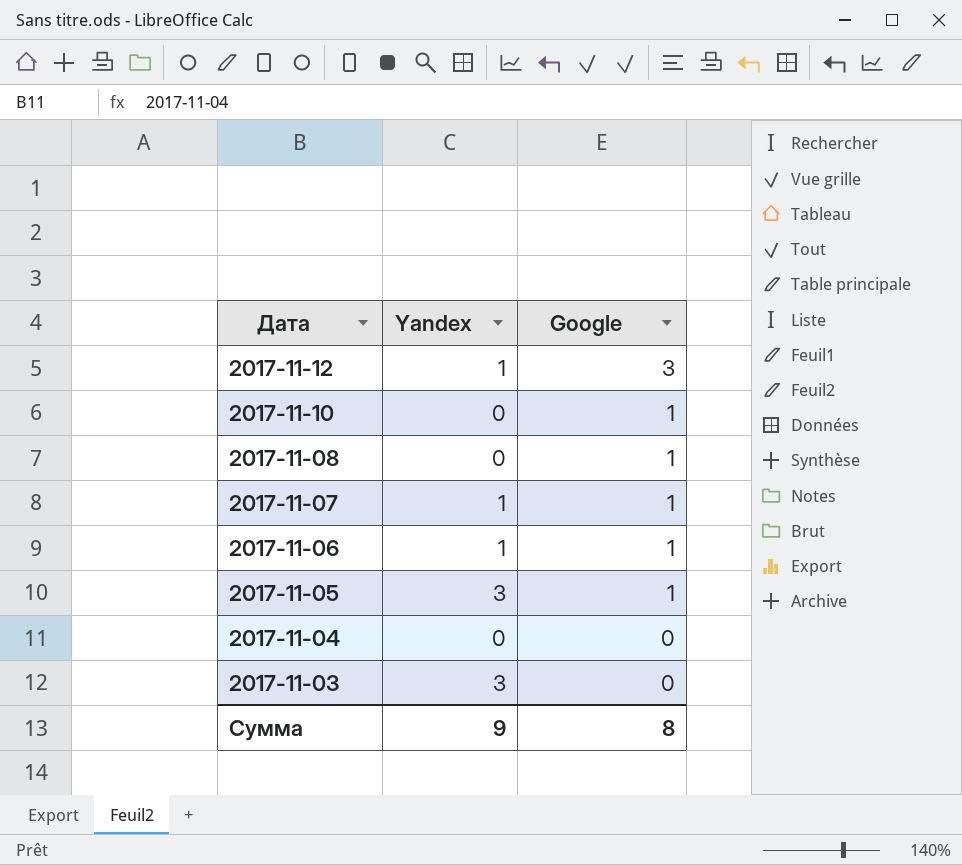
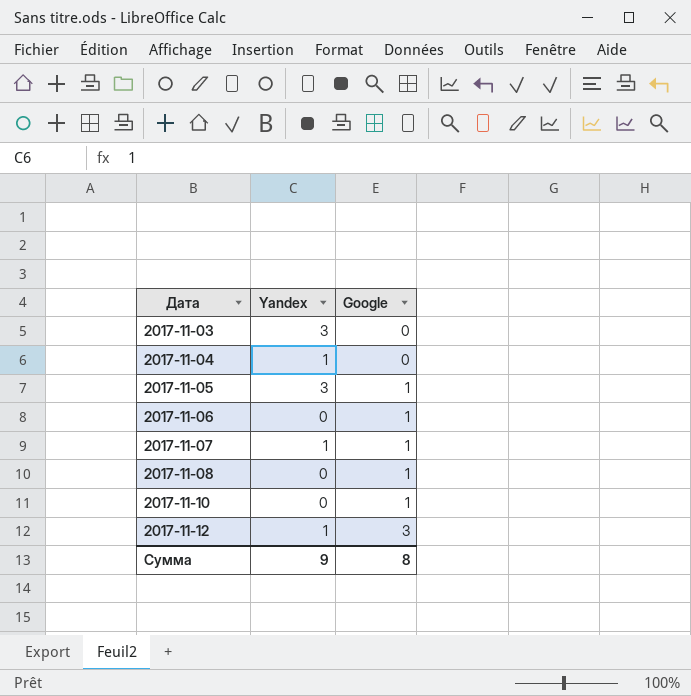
row order: Дата descending -> Дата ascending
2017-11-04 | Yandex: 0 -> 1
2017-11-06 | Yandex: 1 -> 0

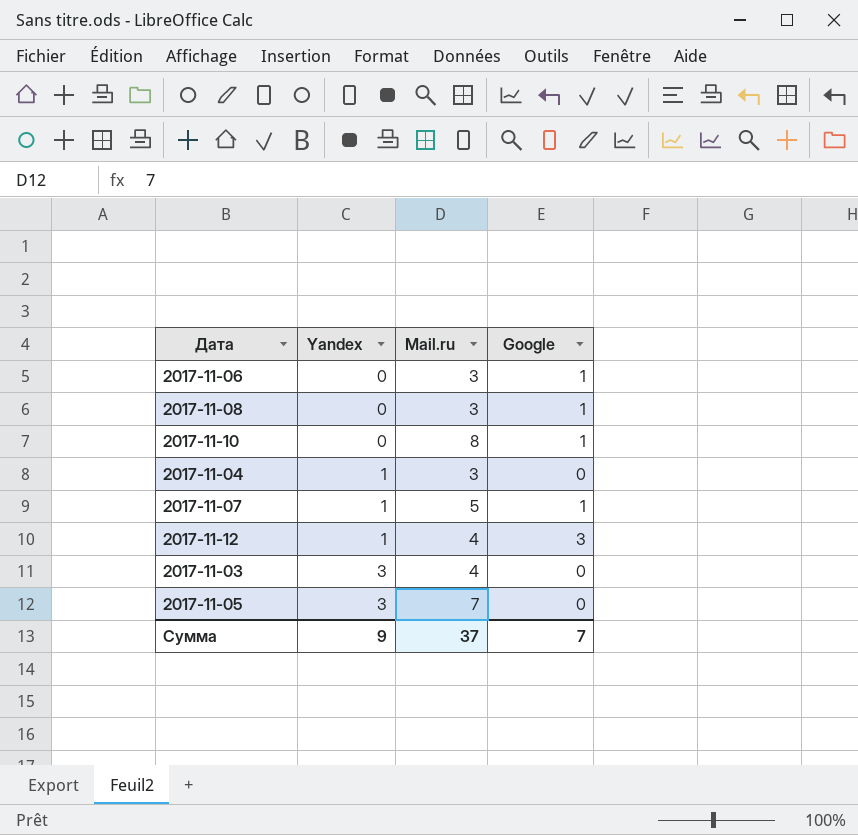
row order: Дата ascending -> Yandex ascending
column Mail.ru | position: none -> 3
2017-11-05 | Google: 1 -> 0
Сумма | Google: 8 -> 7

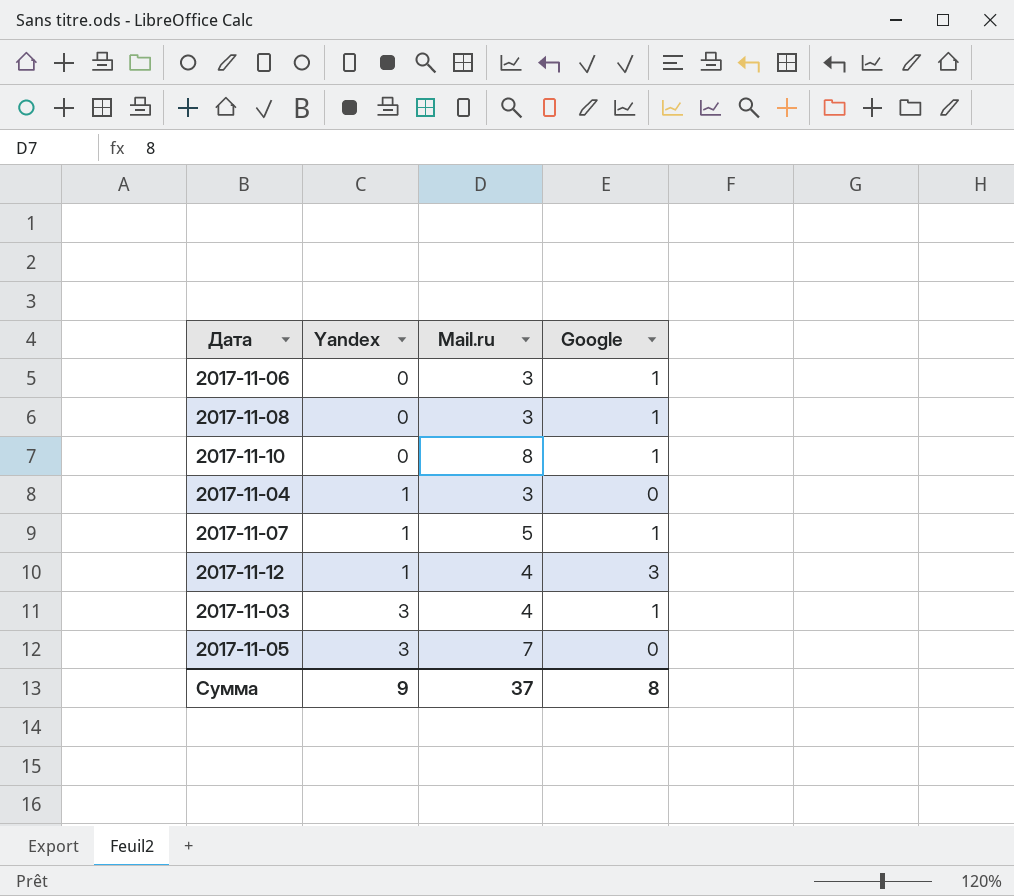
2017-11-03 | Google: 0 -> 1
Сумма | Google: 7 -> 8

